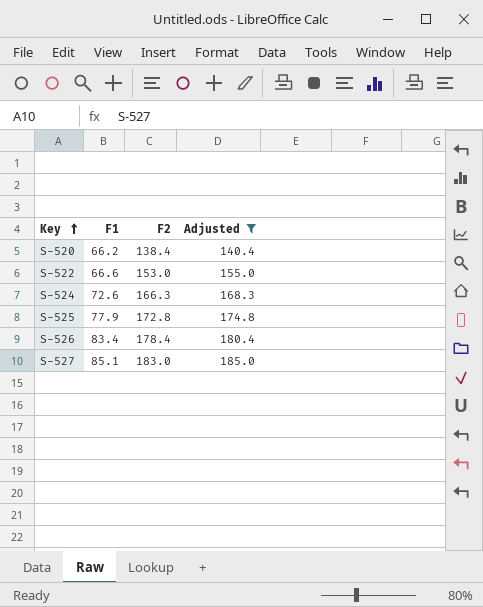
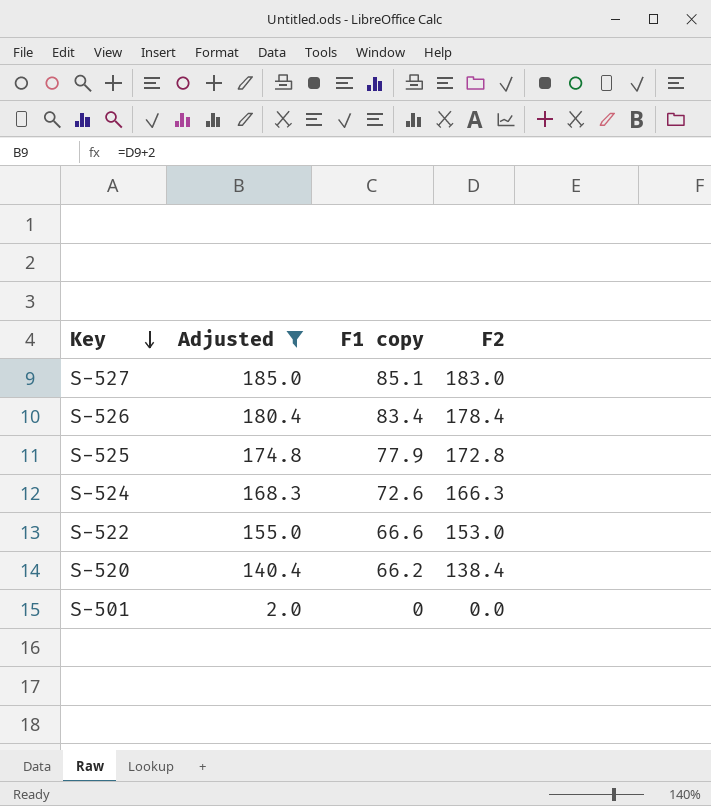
row order: Key ascending -> Key descending
column Adjusted | position: 4 -> 2
column name: F1 -> F1 copy
row S-501: none -> 2.0 | 0 | 0.0

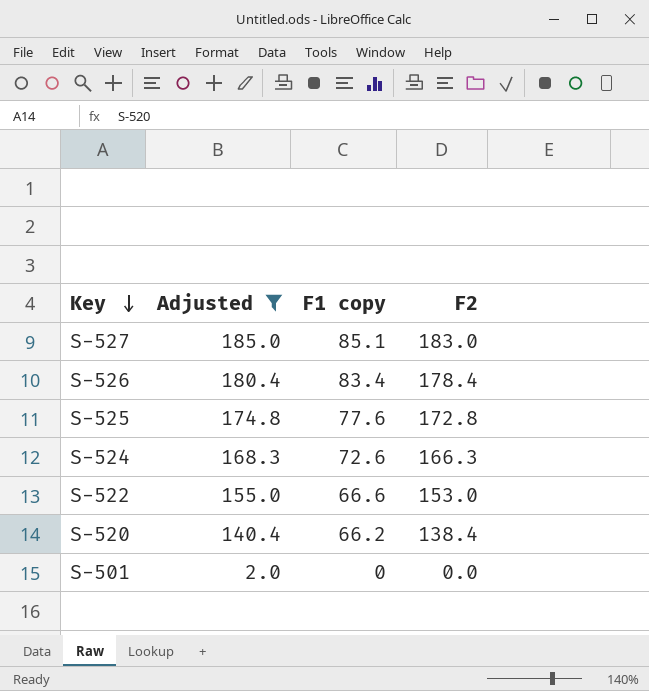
S-525 | F1 copy: 77.9 -> 77.6

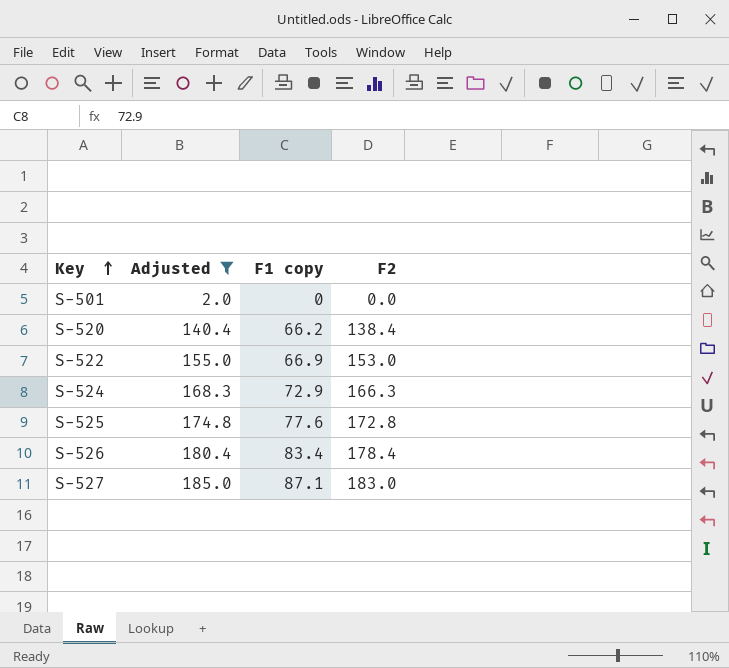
row order: Key descending -> Key ascending
S-522 | F1 copy: 66.6 -> 66.9
S-524 | F1 copy: 72.6 -> 72.9
S-527 | F1 copy: 85.1 -> 87.1

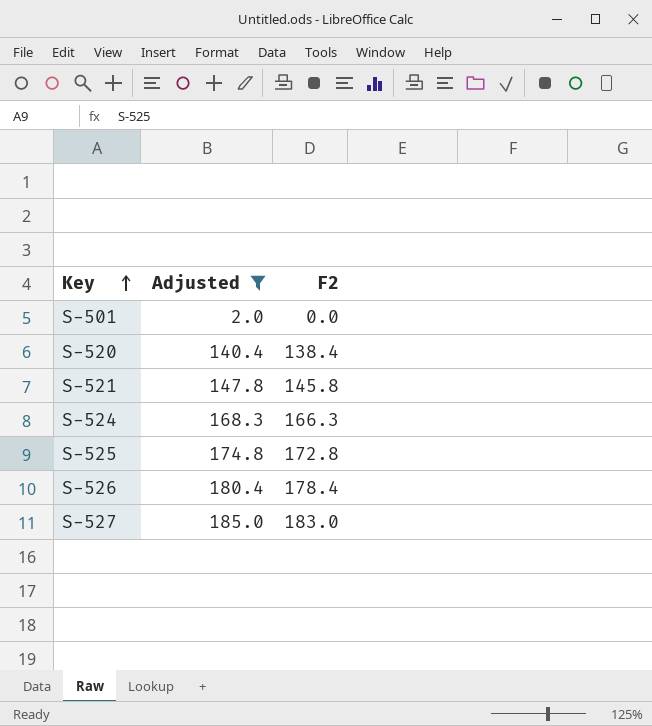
column F1 copy | position: 3 -> none
row S-522: 155.0 | 66.9 | 153.0 -> none
row S-521: none -> 147.8 | 145.8

